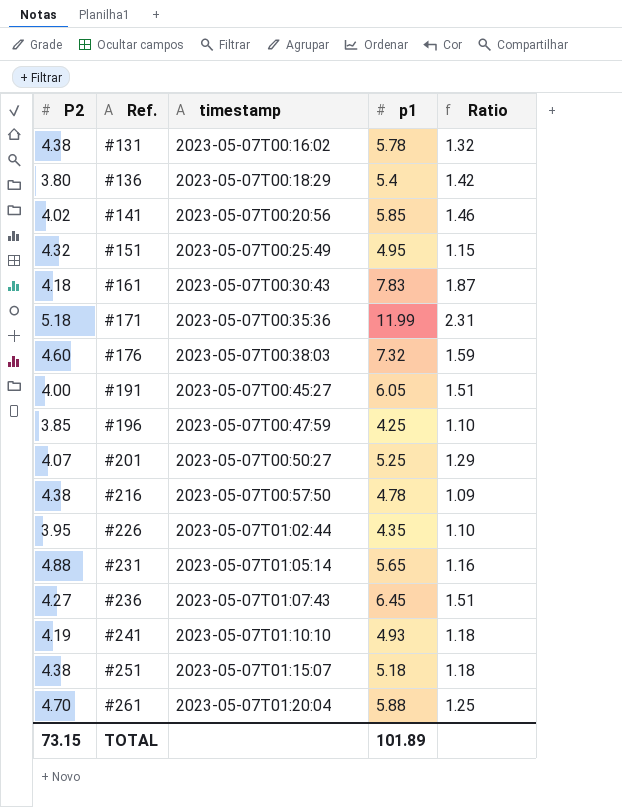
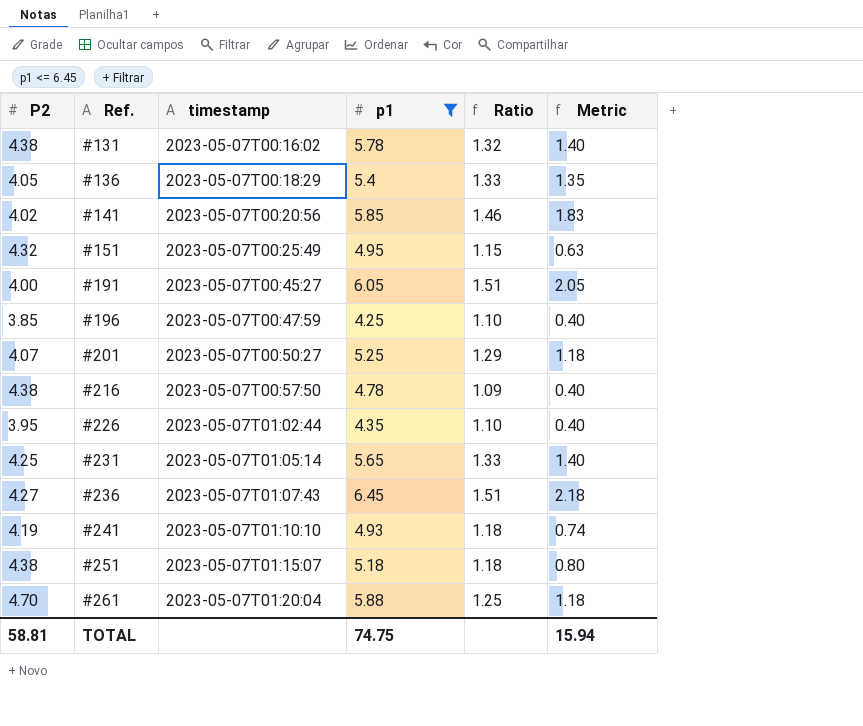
filter: none -> p1 <= 6.45
column Metric | formula: none -> [p1] - [P2]
#136 | P2: 3.80 -> 4.05
#136 | Ratio: 1.42 -> 1.33
#231 | P2: 4.88 -> 4.25
#231 | Ratio: 1.16 -> 1.33
TOTAL | P2: 73.15 -> 58.81
TOTAL | p1: 101.89 -> 74.75

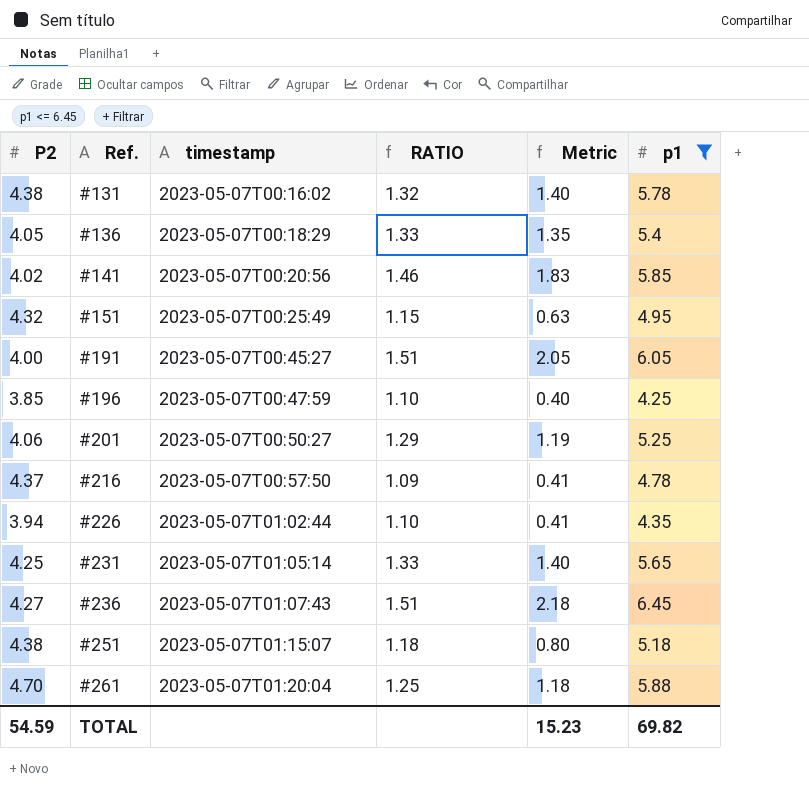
column name: Ratio -> RATIO
column p1 | position: 4 -> 6
row #241: 4.19 | 2023-05-07T01:10:10 | 4.93 | 1.18 | 0.74 -> none
#201 | P2: 4.07 -> 4.06
#201 | Metric: 1.18 -> 1.19
#216 | P2: 4.38 -> 4.37
#216 | Metric: 0.40 -> 0.41
#226 | P2: 3.95 -> 3.94
#226 | Metric: 0.40 -> 0.41
TOTAL | P2: 58.81 -> 54.59
TOTAL | Metric: 15.94 -> 15.23
TOTAL | p1: 74.75 -> 69.82

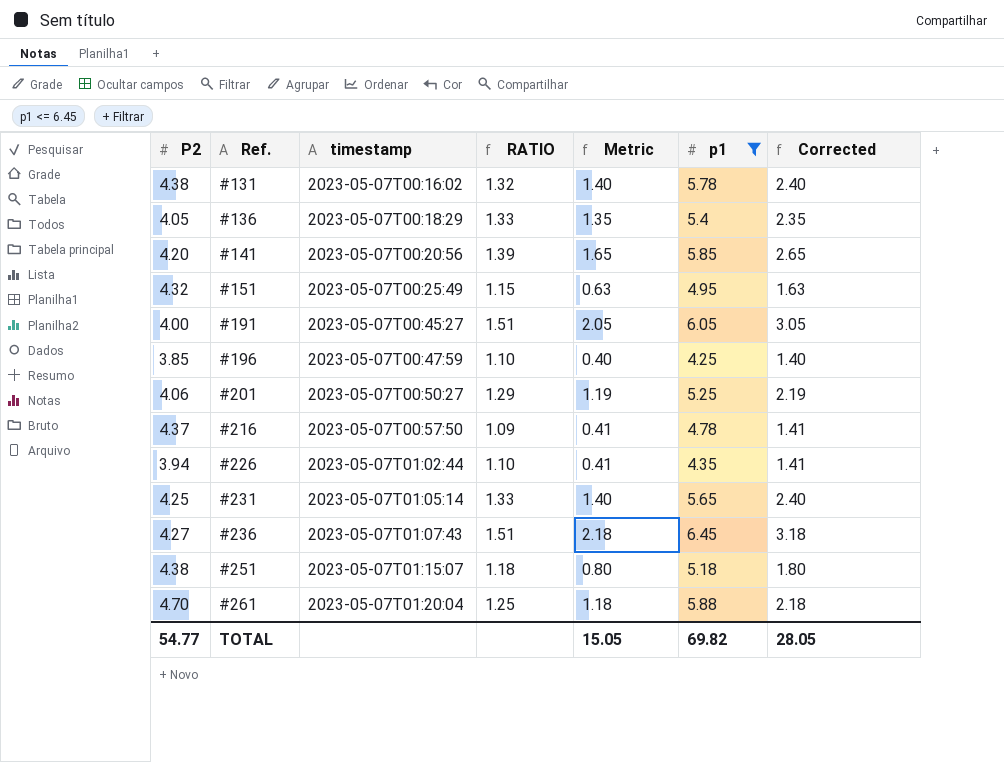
column Corrected | formula: none -> [Metric] + 1
#141 | P2: 4.02 -> 4.20
#141 | RATIO: 1.46 -> 1.39
#141 | Metric: 1.83 -> 1.65
TOTAL | P2: 54.59 -> 54.77
TOTAL | Metric: 15.23 -> 15.05

